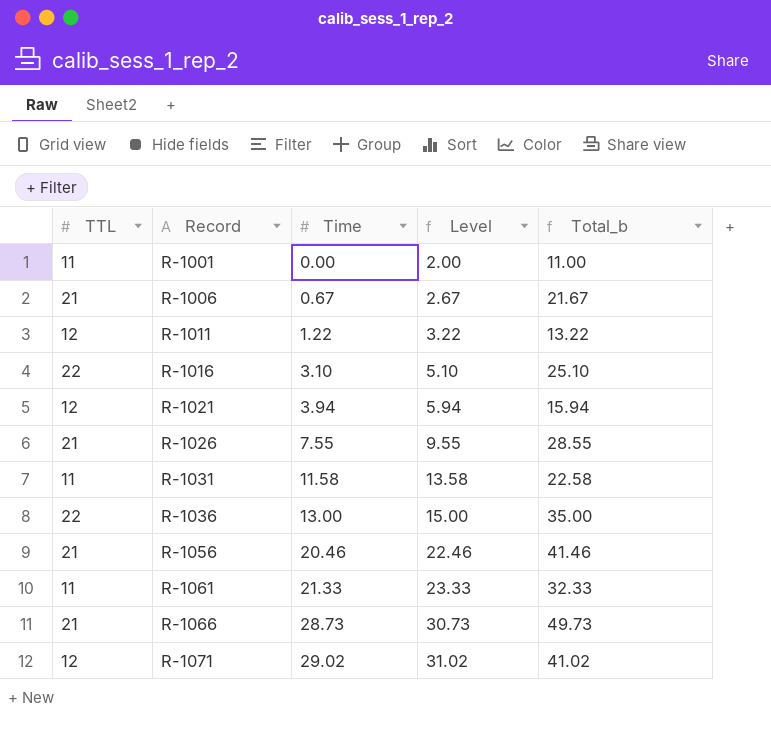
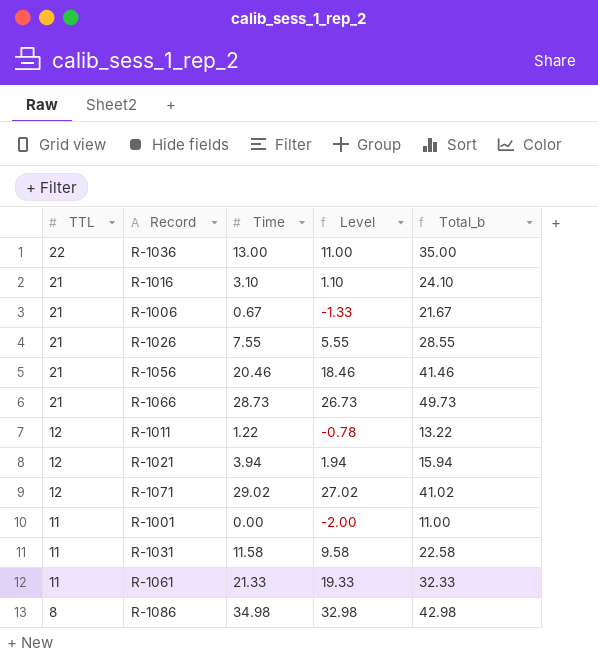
row order: Record ascending -> TTL descending
column Level | formula: [Time] + 2 -> [Time] - 2
R-1016 | TTL: 22 -> 21
R-1016 | Total_b: 25.10 -> 24.10
row R-1086: none -> 8 | 34.98 | 32.98 | 42.98

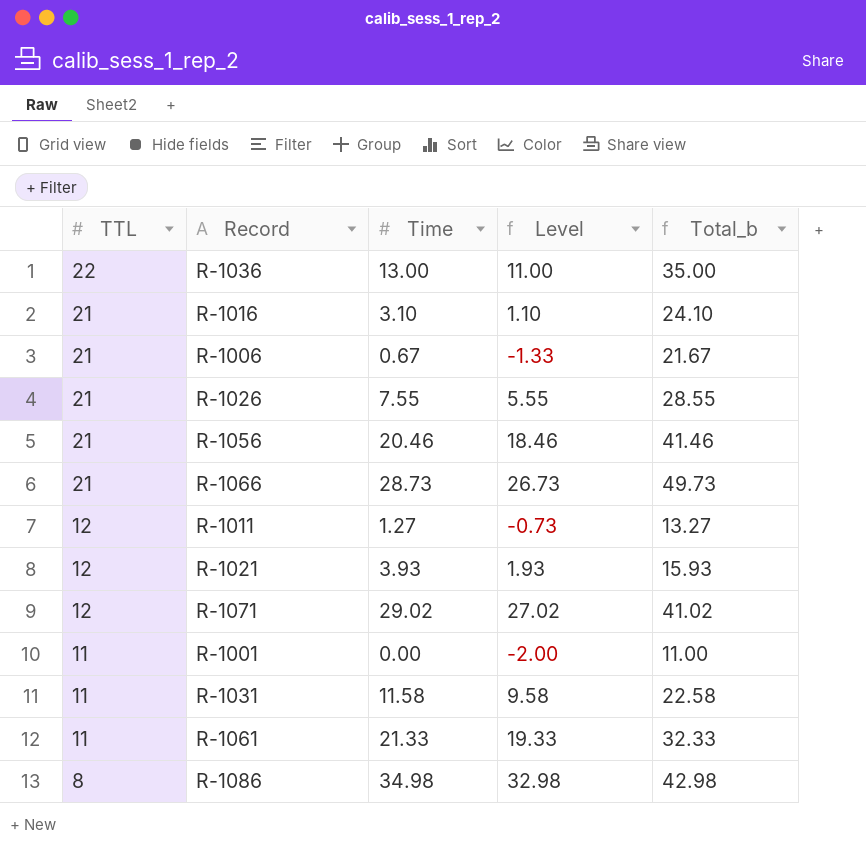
R-1011 | Time: 1.22 -> 1.27
R-1011 | Level: -0.78 -> -0.73
R-1011 | Total_b: 13.22 -> 13.27
R-1021 | Time: 3.94 -> 3.93
R-1021 | Level: 1.94 -> 1.93
R-1021 | Total_b: 15.94 -> 15.93

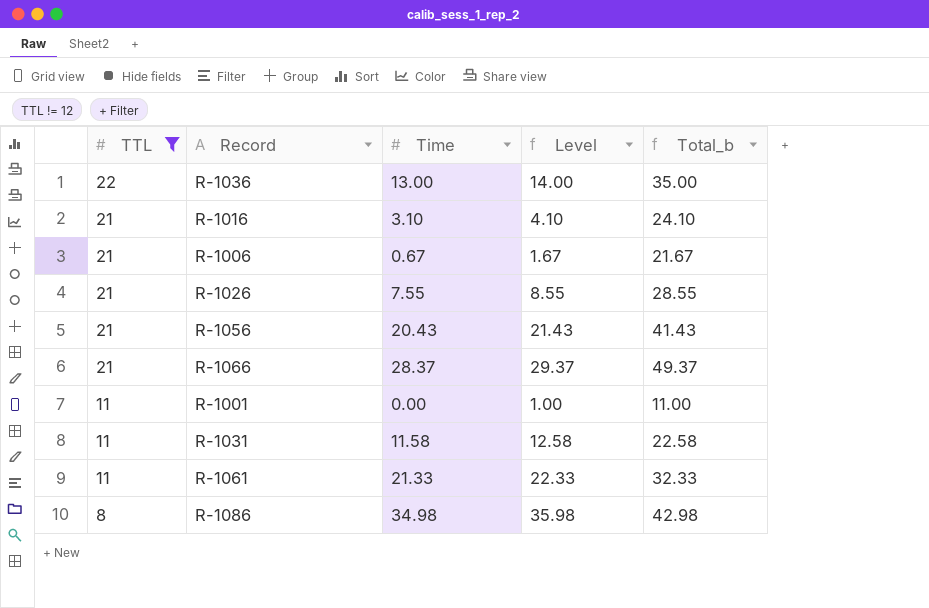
filter: none -> TTL != 12
column Level | formula: [Time] - 2 -> [Time] + 1
R-1056 | Time: 20.46 -> 20.43
R-1056 | Total_b: 41.46 -> 41.43
R-1066 | Time: 28.73 -> 28.37
R-1066 | Total_b: 49.73 -> 49.37

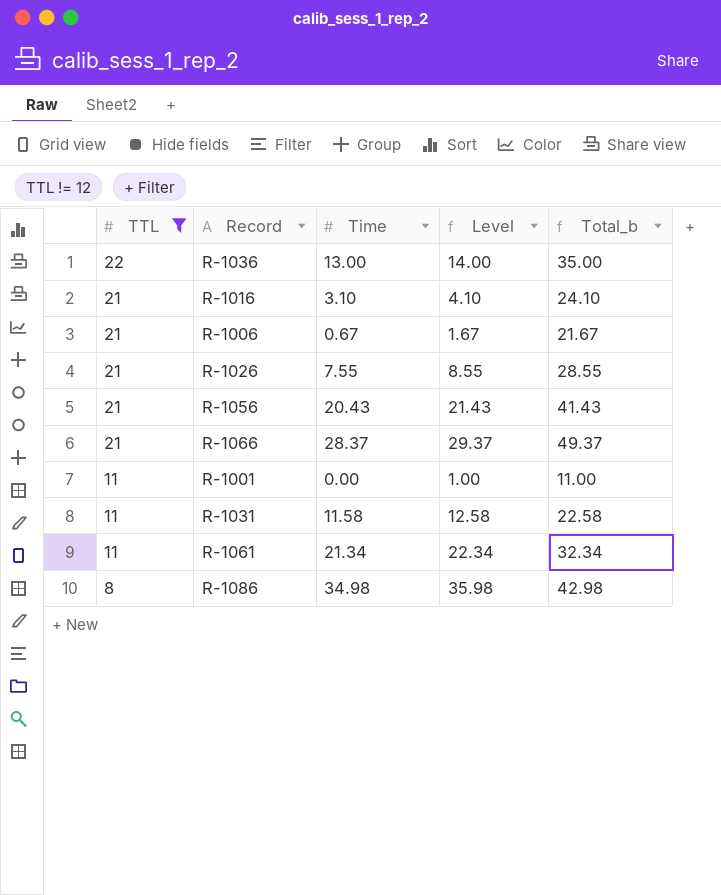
R-1061 | Time: 21.33 -> 21.34
R-1061 | Level: 22.33 -> 22.34
R-1061 | Total_b: 32.33 -> 32.34

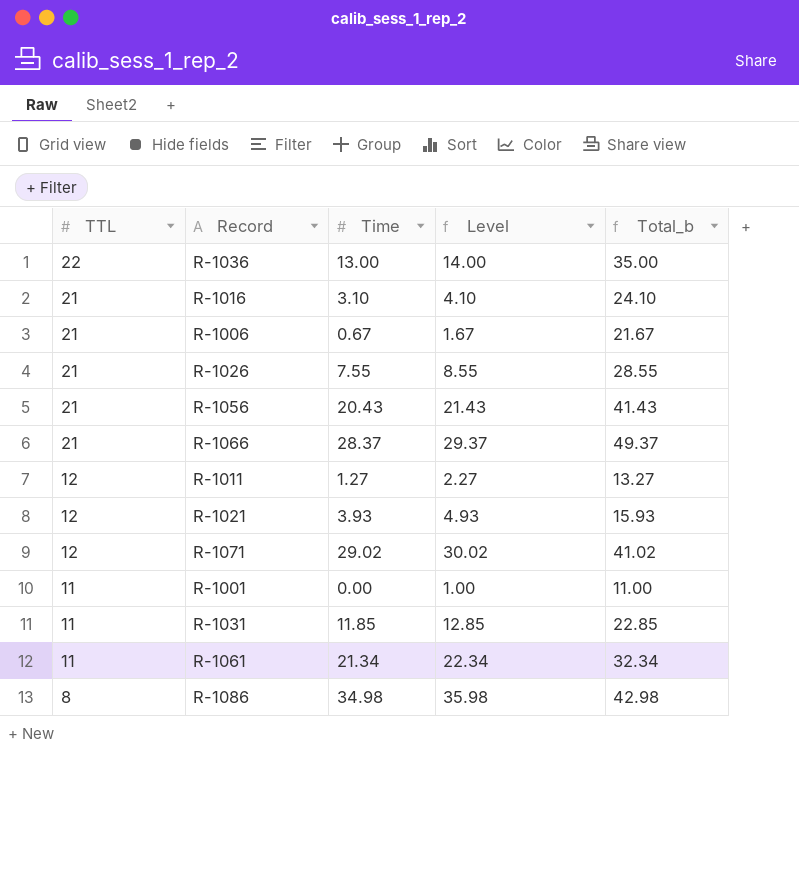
filter: TTL != 12 -> none
R-1031 | Time: 11.58 -> 11.85
R-1031 | Level: 12.58 -> 12.85
R-1031 | Total_b: 22.58 -> 22.85

